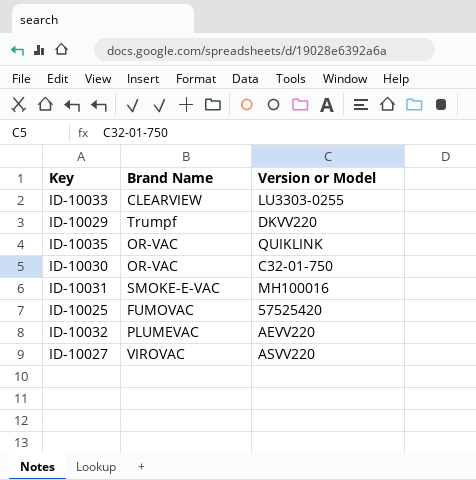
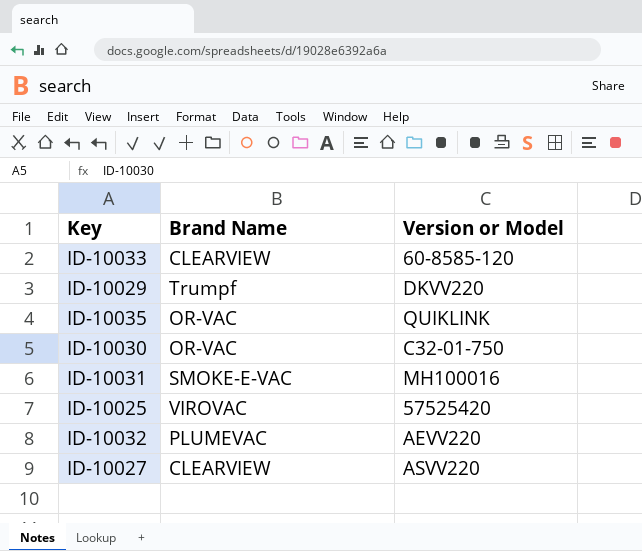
ID-10033 | Version or Model: LU3303-0255 -> 60-8585-120
ID-10025 | Brand Name: FUMOVAC -> VIROVAC
ID-10027 | Brand Name: VIROVAC -> CLEARVIEW

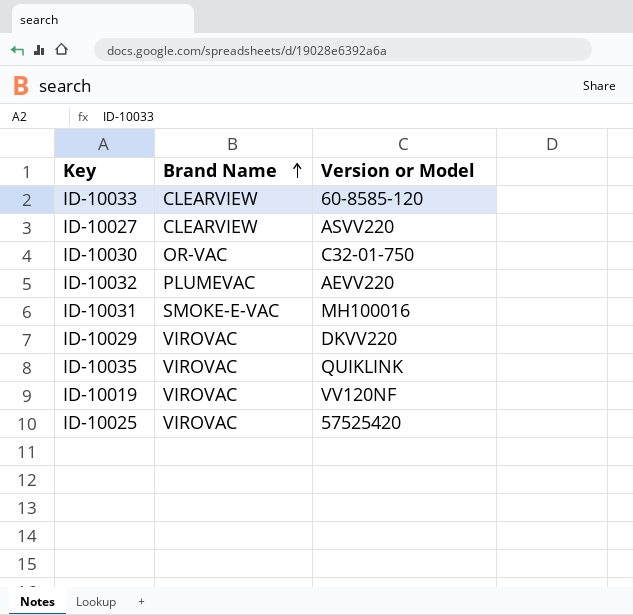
row order: none -> Brand Name ascending
ID-10029 | Brand Name: Trumpf -> VIROVAC
ID-10035 | Brand Name: OR-VAC -> VIROVAC
row ID-10019: none -> VIROVAC | VV120NF

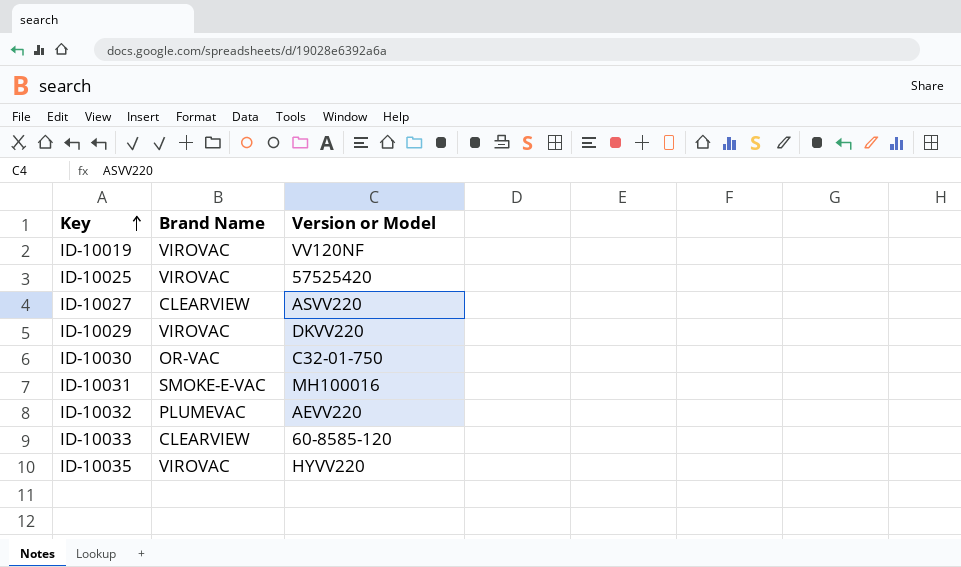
row order: Brand Name ascending -> Key ascending
ID-10035 | Version or Model: QUIKLINK -> HYVV220

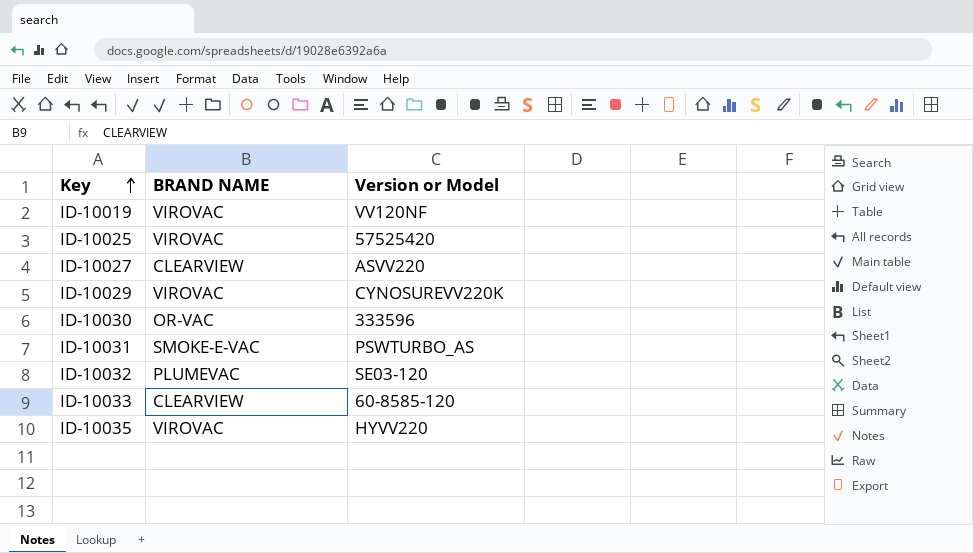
column name: Brand Name -> BRAND NAME
ID-10029 | Version or Model: DKVV220 -> CYNOSUREVV220K
ID-10030 | Version or Model: C32-01-750 -> 333596
ID-10031 | Version or Model: MH100016 -> PSWTURBO_AS
ID-10032 | Version or Model: AEVV220 -> SE03-120

